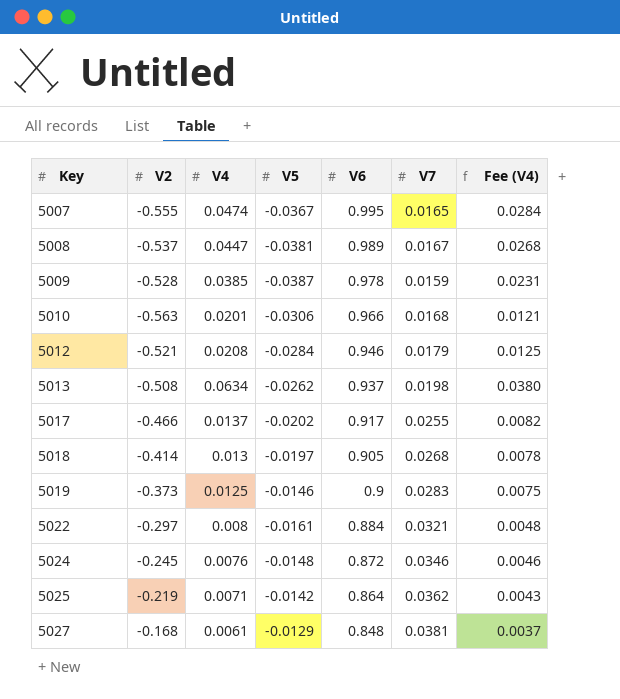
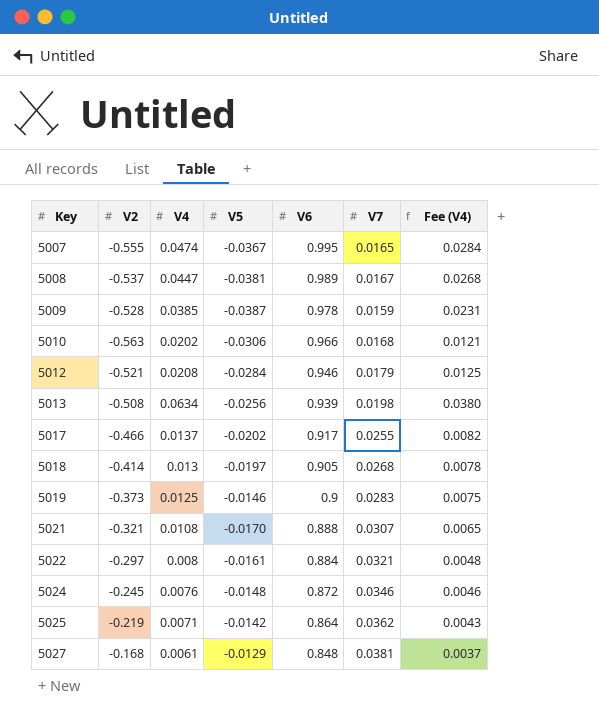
5010 | V4: 0.0201 -> 0.0202
5013 | V5: -0.0262 -> -0.0256
5013 | V6: 0.937 -> 0.939
row 5021: none -> -0.321 | 0.0108 | -0.0170 | 0.888 | 0.0307 | 0.0065

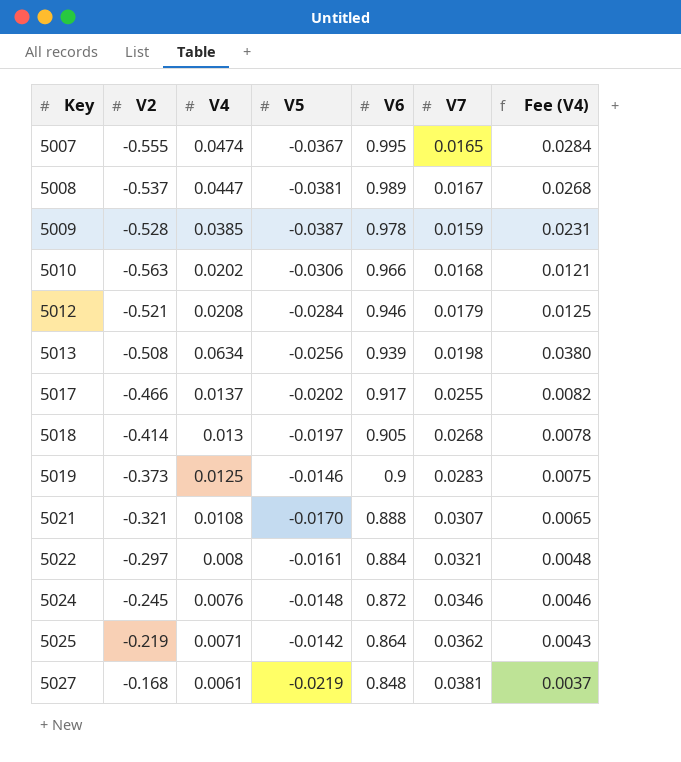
5027 | V5: -0.0129 -> -0.0219

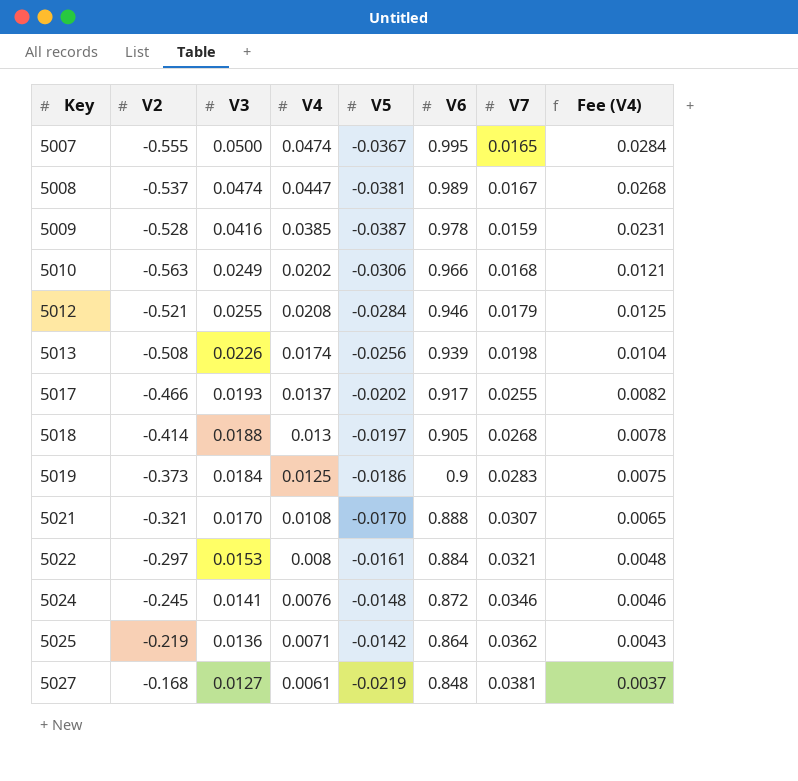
column V3 | position: none -> 3
5013 | V4: 0.0634 -> 0.0174
5013 | Fee (V4): 0.0380 -> 0.0104
5019 | V5: -0.0146 -> -0.0186

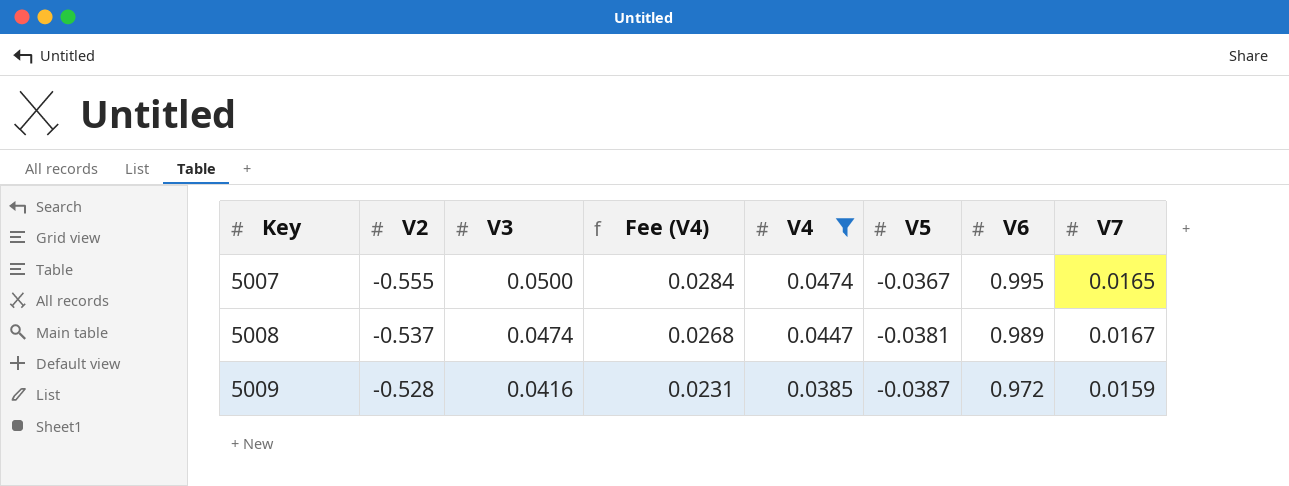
filter: none -> V4 >= 0.0385
column Fee (V4) | position: 8 -> 4
5009 | V6: 0.978 -> 0.972

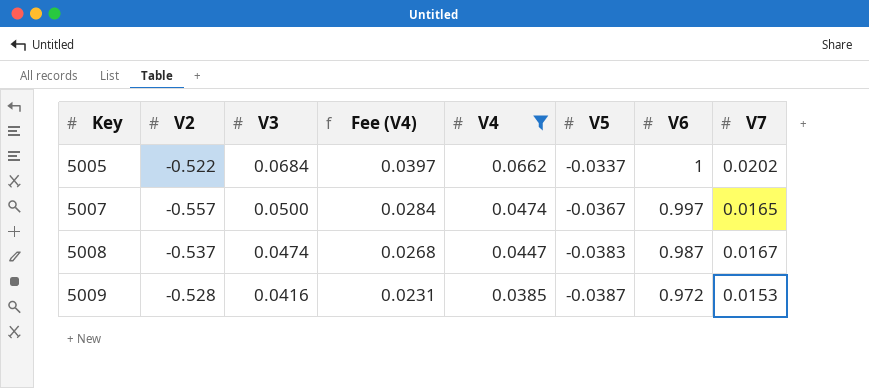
row 5005: none -> -0.522 | 0.0684 | 0.0397 | 0.0662 | -0.0337 | 1 | 0.0202
5007 | V2: -0.555 -> -0.557
5007 | V6: 0.995 -> 0.997
5008 | V5: -0.0381 -> -0.0383
5008 | V6: 0.989 -> 0.987
5009 | V7: 0.0159 -> 0.0153

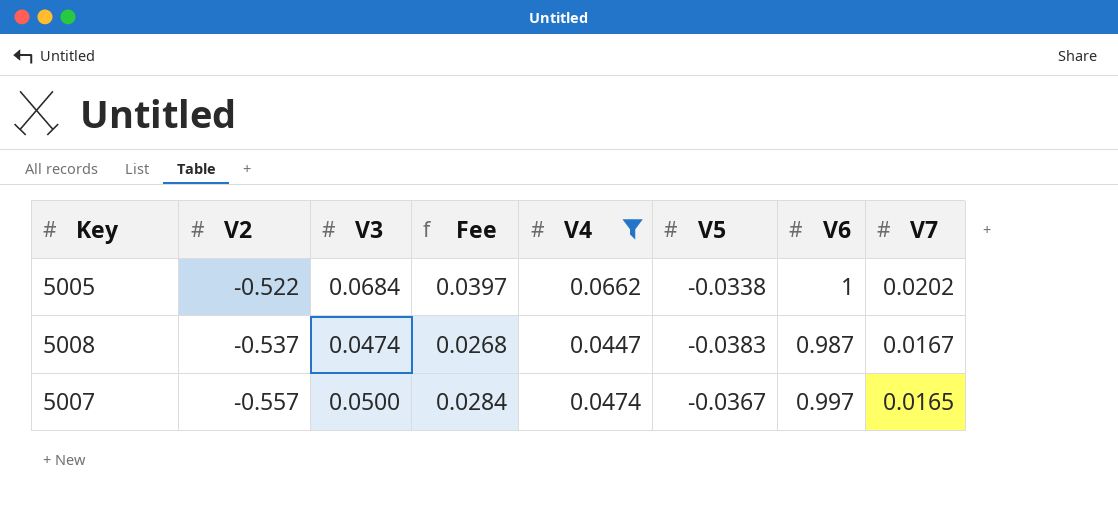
row order: Key ascending -> V2 descending
column name: Fee (V4) -> Fee
row 5009: -0.528 | 0.0416 | 0.0231 | 0.0385 | -0.0387 | 0.972 | 0.0153 -> none
5005 | V5: -0.0337 -> -0.0338

